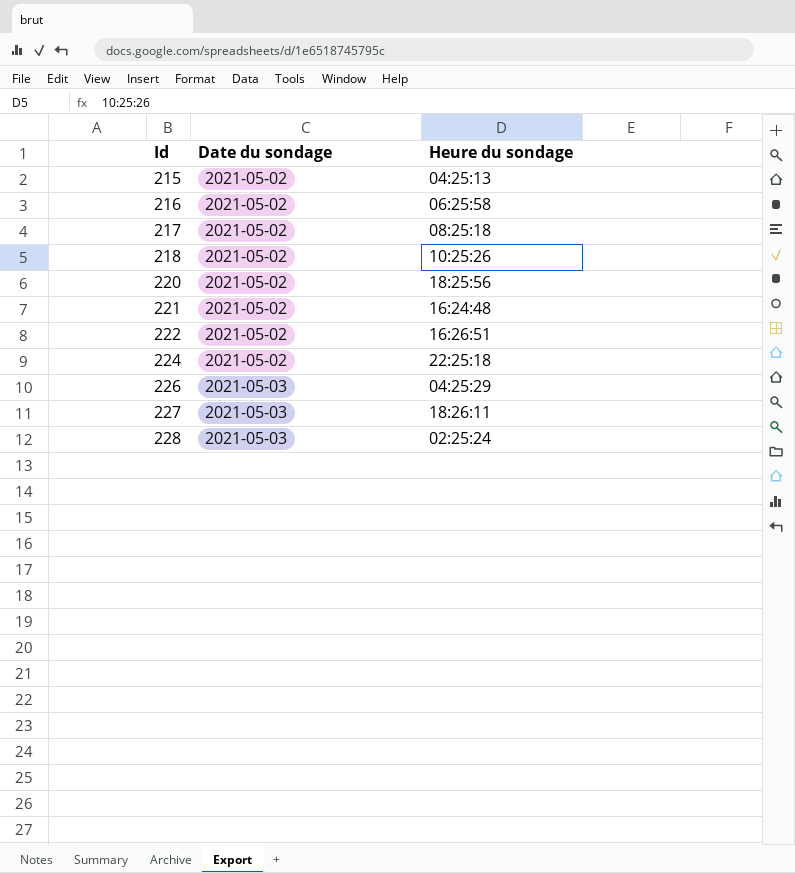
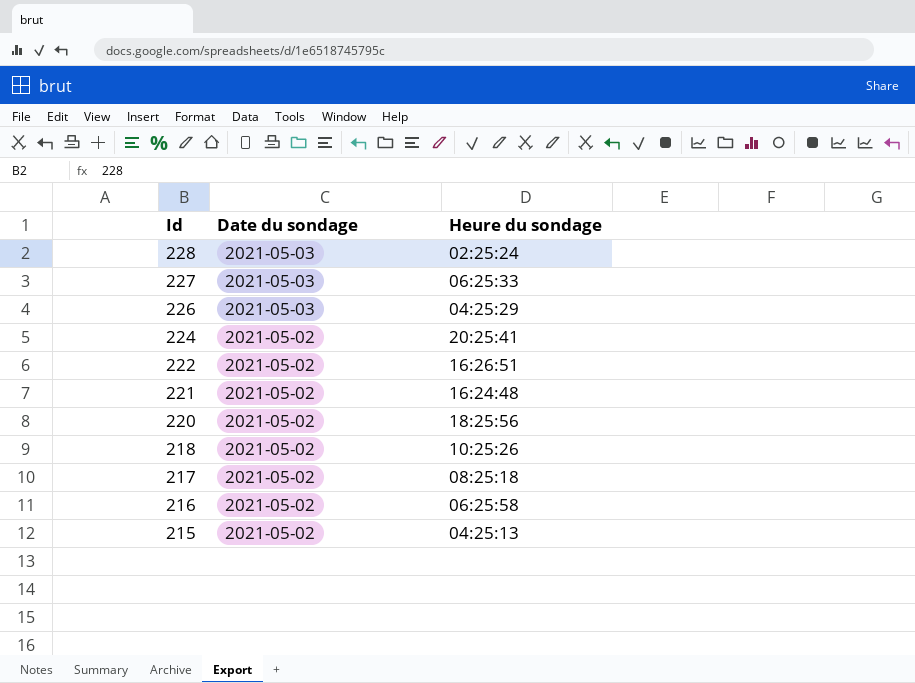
row order: Id ascending -> Id descending
227 | Heure du sondage: 18:26:11 -> 06:25:33
224 | Heure du sondage: 22:25:18 -> 20:25:41

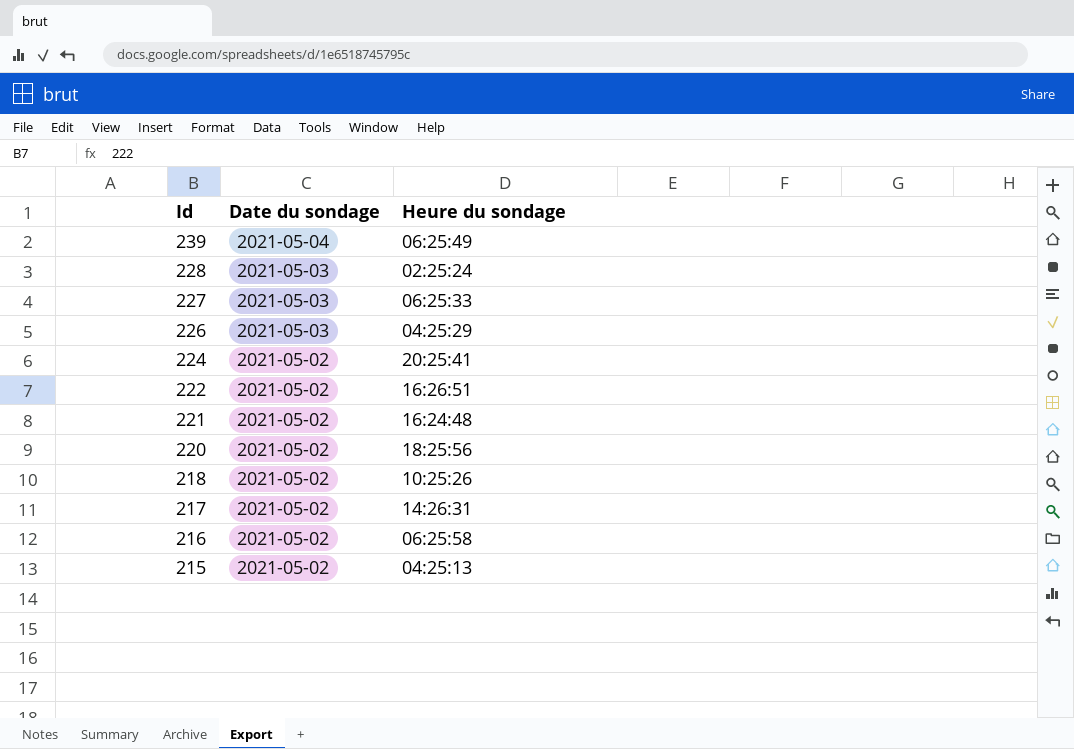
row 239: none -> 2021-05-04 | 06:25:49
217 | Heure du sondage: 08:25:18 -> 14:26:31

